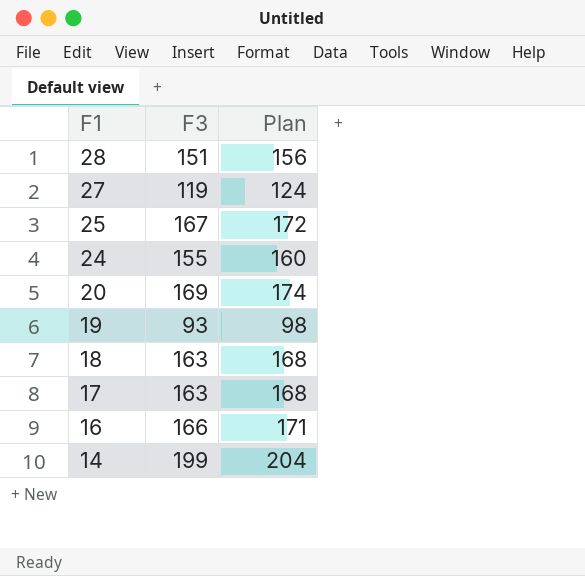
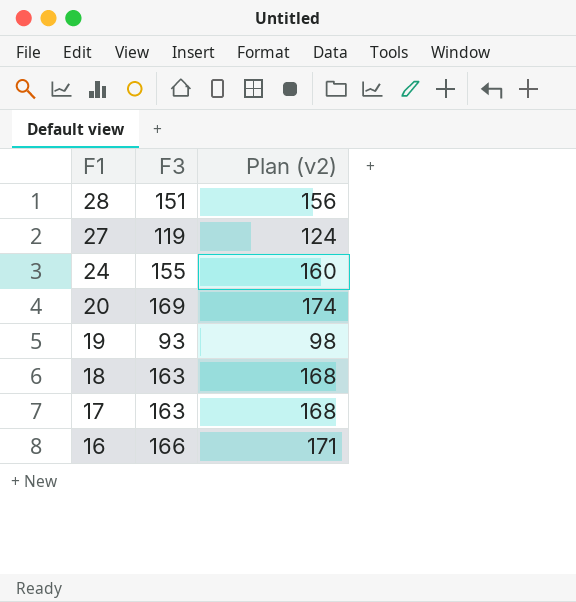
column name: Plan -> Plan (v2)
row 25: 167 | 172 -> none
row 14: 199 | 204 -> none

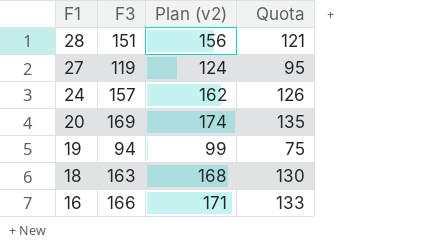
column Quota | formula: none -> [F3] * 0.8
row 17: 163 | 168 -> none
24 | F3: 155 -> 157
24 | Plan (v2): 160 -> 162
19 | F3: 93 -> 94
19 | Plan (v2): 98 -> 99

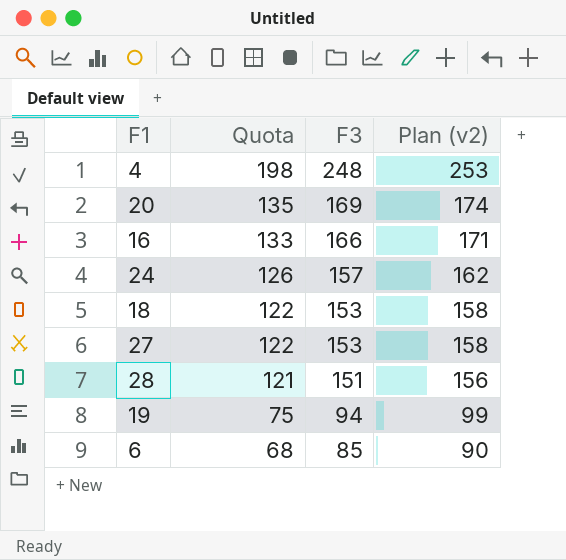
row order: F1 descending -> Quota descending
column Quota | position: 4 -> 2
row 4: none -> 198 | 248 | 253
18 | Quota: 130 -> 122
18 | F3: 163 -> 153
18 | Plan (v2): 168 -> 158
27 | Quota: 95 -> 122
27 | F3: 119 -> 153
27 | Plan (v2): 124 -> 158
row 6: none -> 68 | 85 | 90

